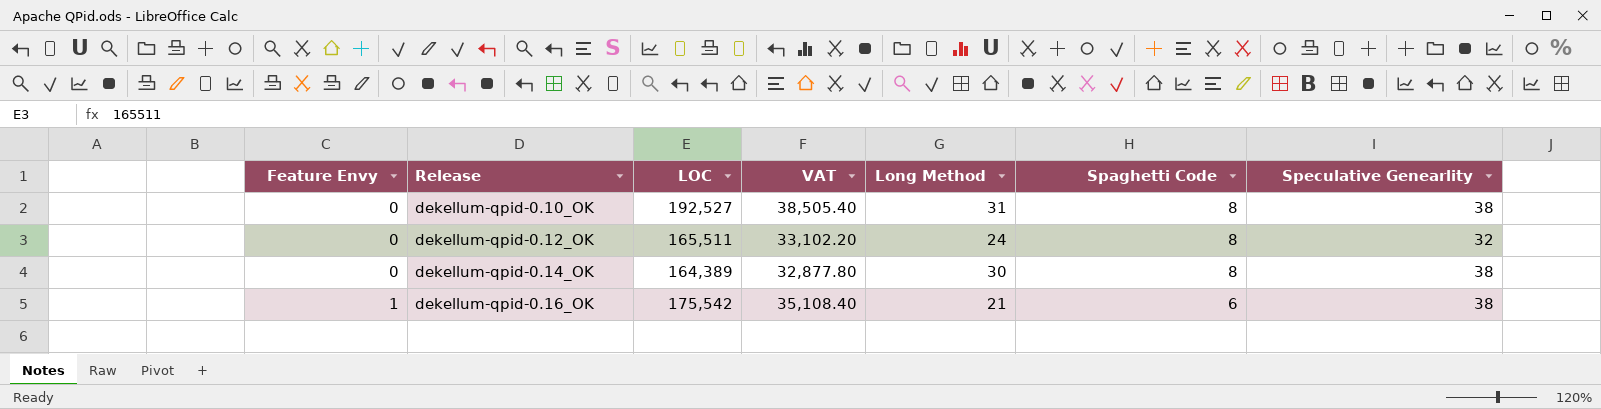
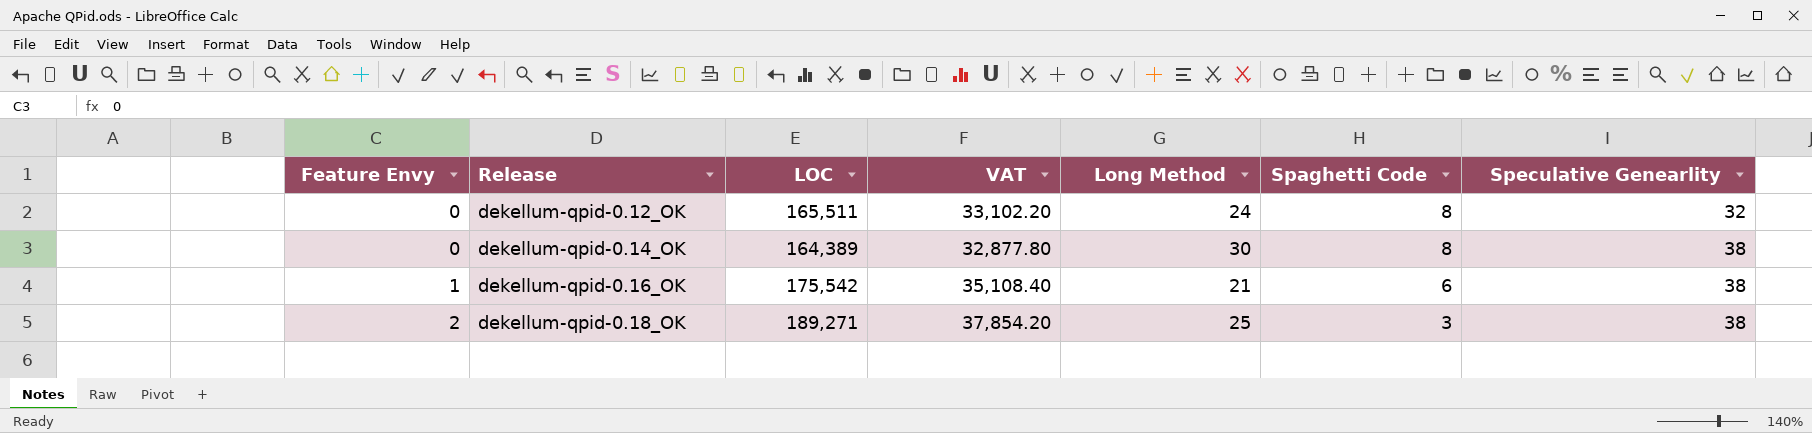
row dekellum-qpid-0.10_OK: 0 | 192,527 | 38,505.40 | 31 | 8 | 38 -> none
row dekellum-qpid-0.18_OK: none -> 2 | 189,271 | 37,854.20 | 25 | 3 | 38

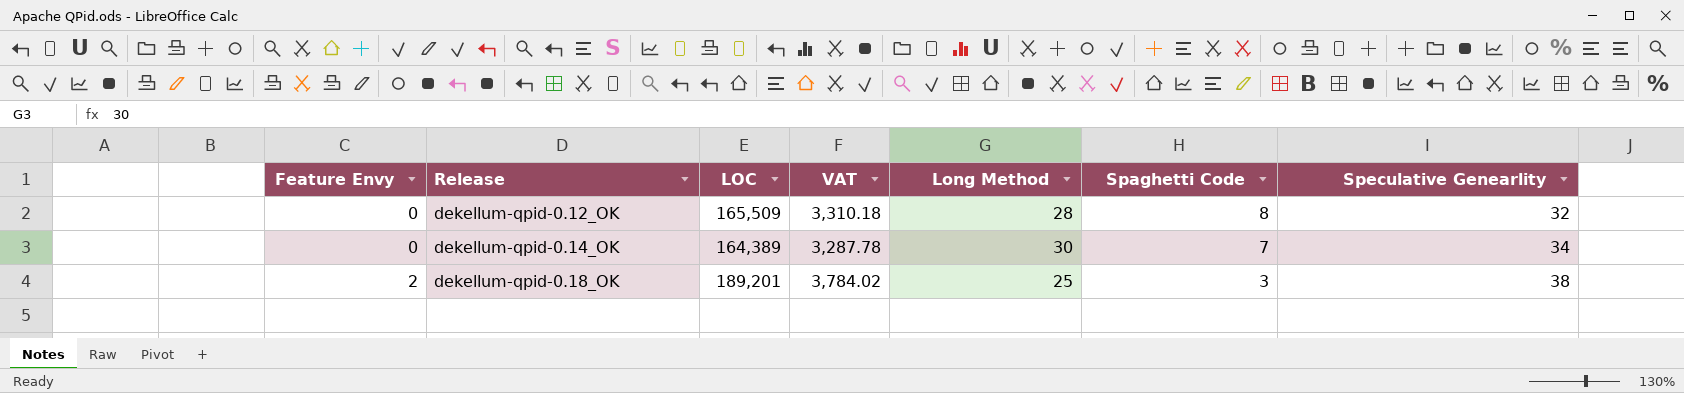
column VAT | formula: [LOC] * 0.2 -> [LOC] * 0.02
row dekellum-qpid-0.16_OK: 1 | 175,542 | 35,108.40 | 21 | 6 | 38 -> none
dekellum-qpid-0.12_OK | LOC: 165,511 -> 165,509
dekellum-qpid-0.12_OK | Long Method: 24 -> 28
dekellum-qpid-0.14_OK | Spaghetti Code: 8 -> 7
dekellum-qpid-0.14_OK | Speculative Genearlity: 38 -> 34
dekellum-qpid-0.18_OK | LOC: 189,271 -> 189,201

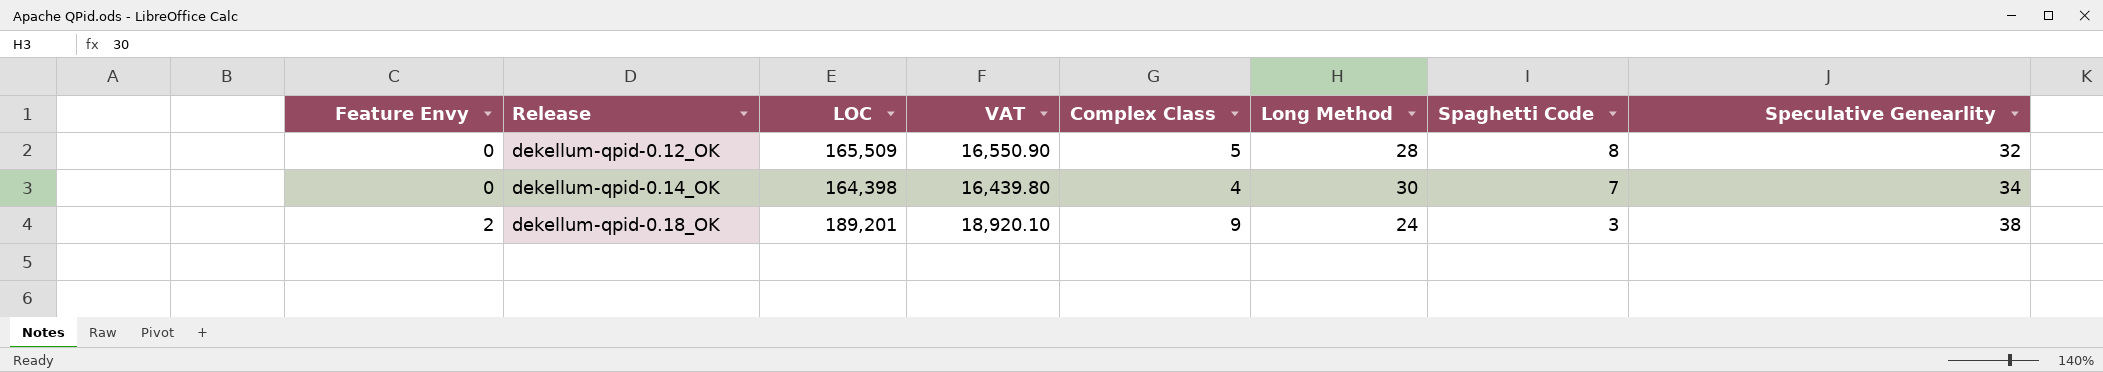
column VAT | formula: [LOC] * 0.02 -> [LOC] * 0.1
column Complex Class | position: none -> 5
dekellum-qpid-0.14_OK | LOC: 164,389 -> 164,398
dekellum-qpid-0.18_OK | Long Method: 25 -> 24

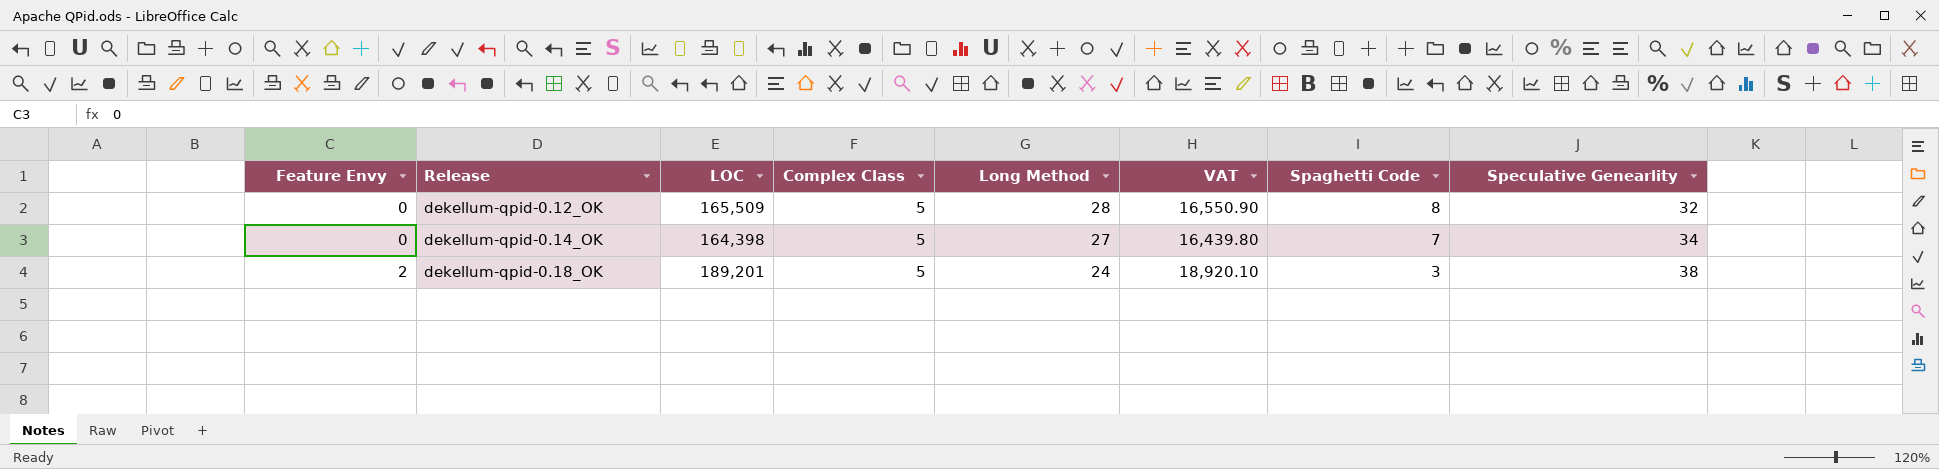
column VAT | position: 4 -> 6
dekellum-qpid-0.14_OK | Complex Class: 4 -> 5
dekellum-qpid-0.14_OK | Long Method: 30 -> 27
dekellum-qpid-0.18_OK | Complex Class: 9 -> 5

